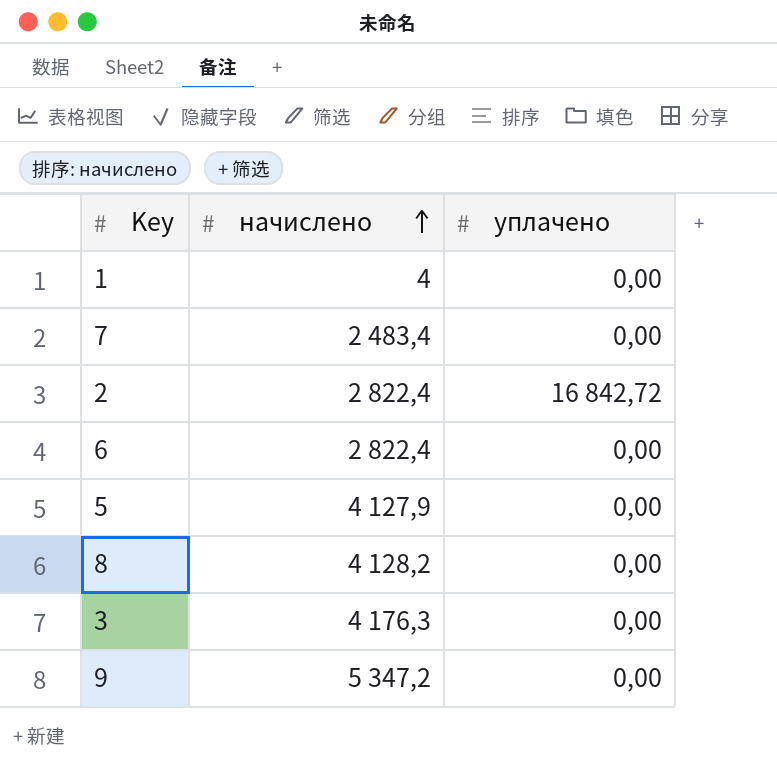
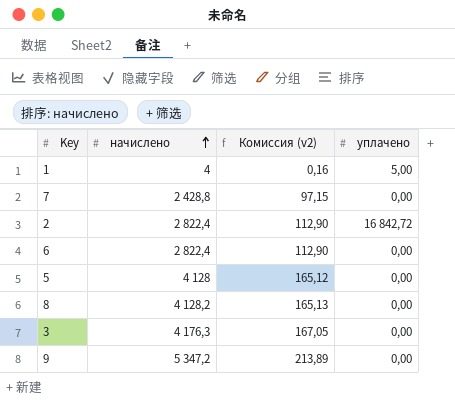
column Комиссия (v2) | formula: none -> [начислено] * 0,04
1 | уплачено: 0,00 -> 5,00
7 | начислено: 2 483,4 -> 2 428,8
5 | начислено: 4 127,9 -> 4 128

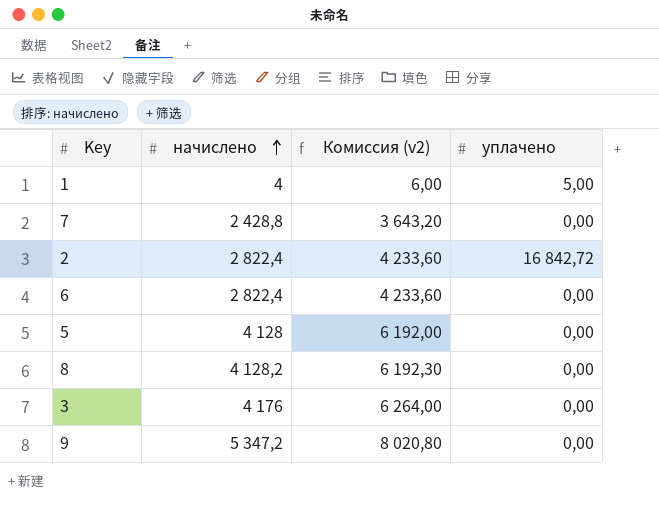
column Комиссия (v2) | formula: [начислено] * 0,04 -> [начислено] * 1,5
3 | начислено: 4 176,3 -> 4 176

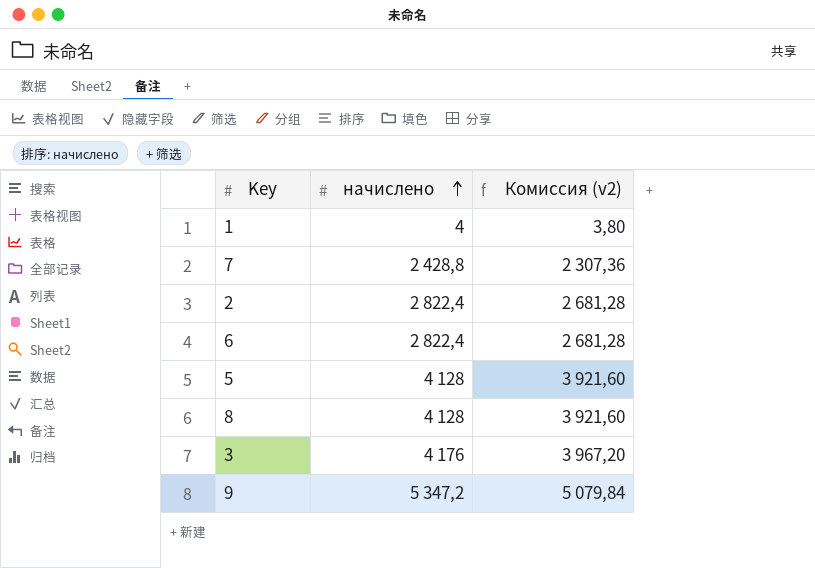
column уплачено | position: 4 -> none
column Комиссия (v2) | formula: [начислено] * 1,5 -> [начислено] * 0,95
8 | начислено: 4 128,2 -> 4 128

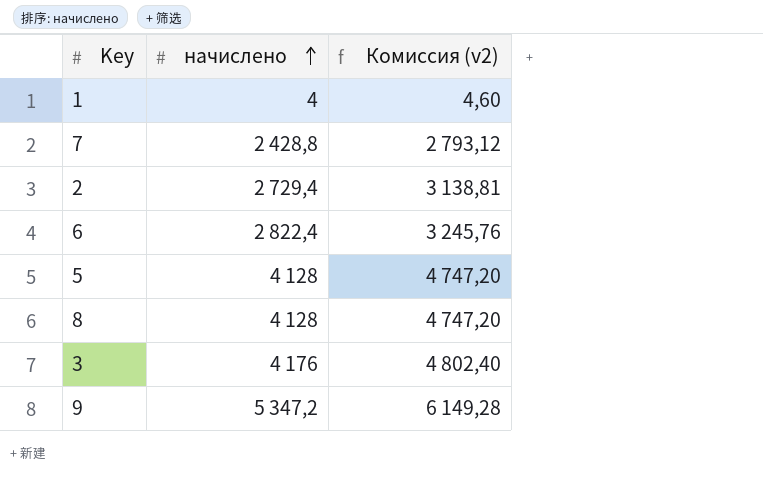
column Комиссия (v2) | formula: [начислено] * 0,95 -> [начислено] * 1,15
2 | начислено: 2 822,4 -> 2 729,4

